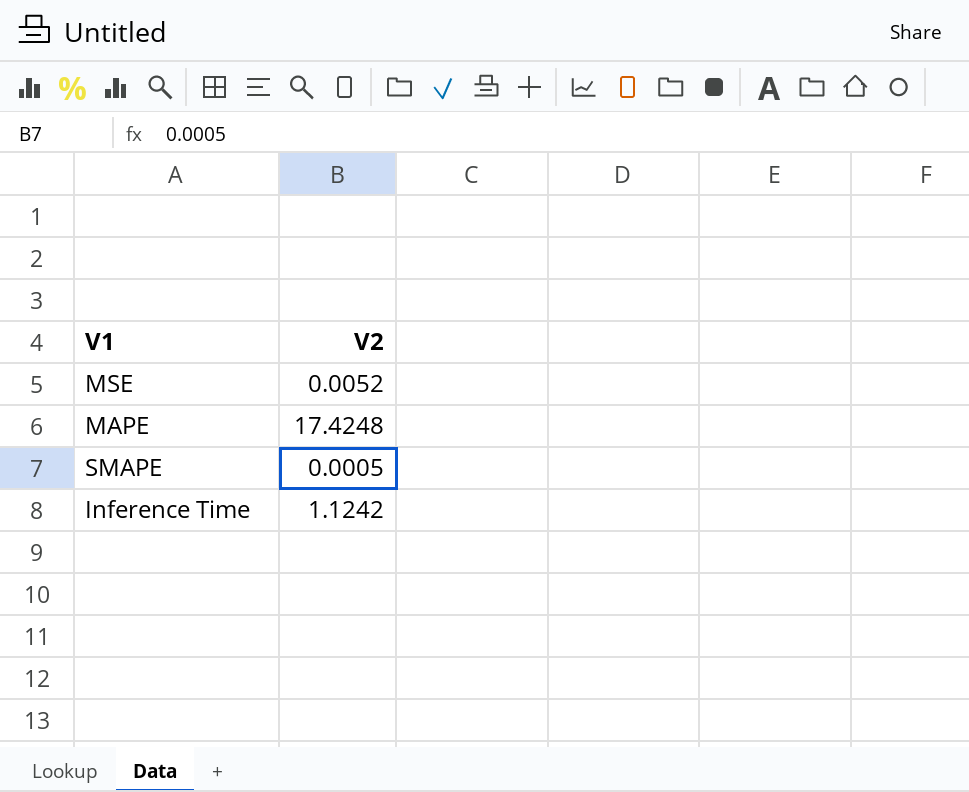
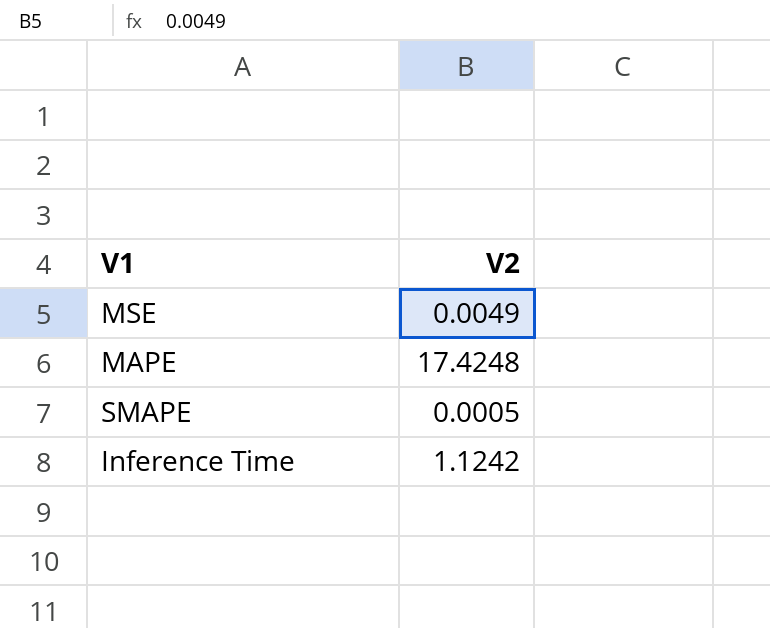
MSE | V2: 0.0052 -> 0.0049

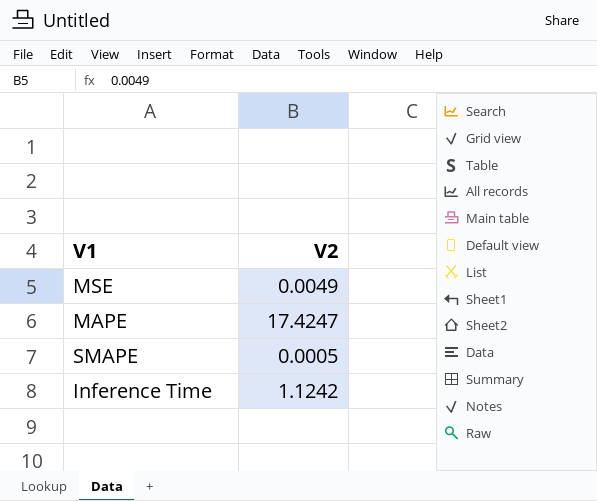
MAPE | V2: 17.4248 -> 17.4247

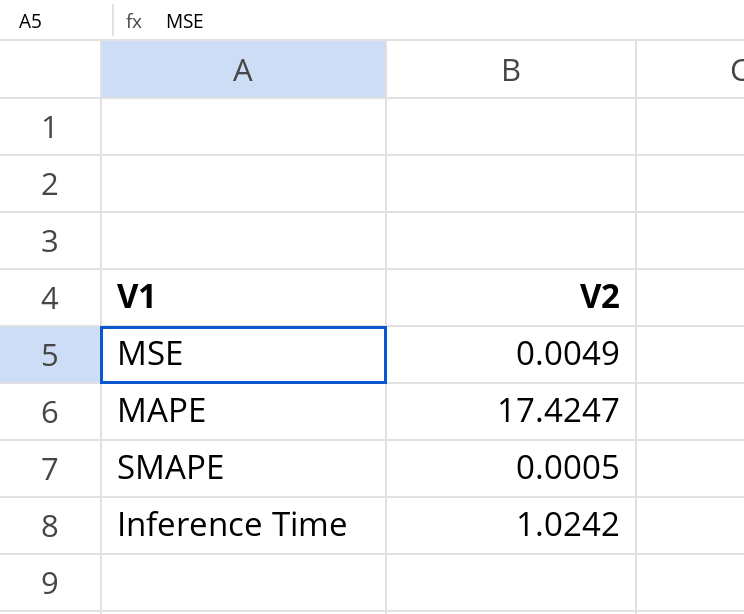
Inference Time | V2: 1.1242 -> 1.0242

